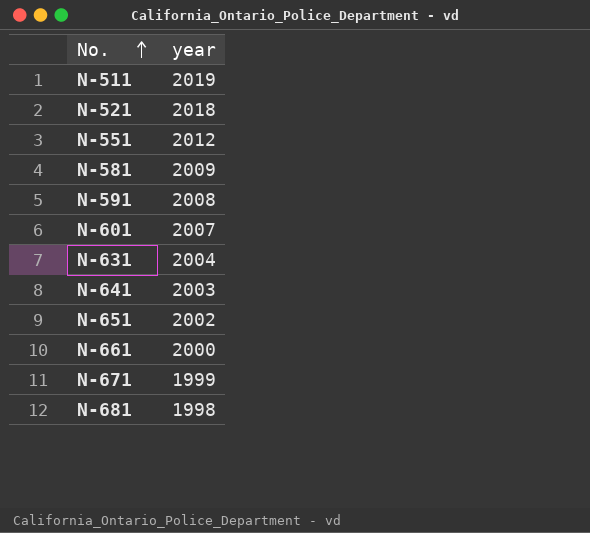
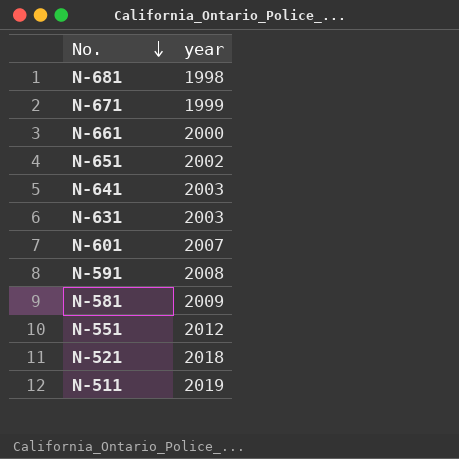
row order: No. ascending -> No. descending
N-631 | year: 2004 -> 2003

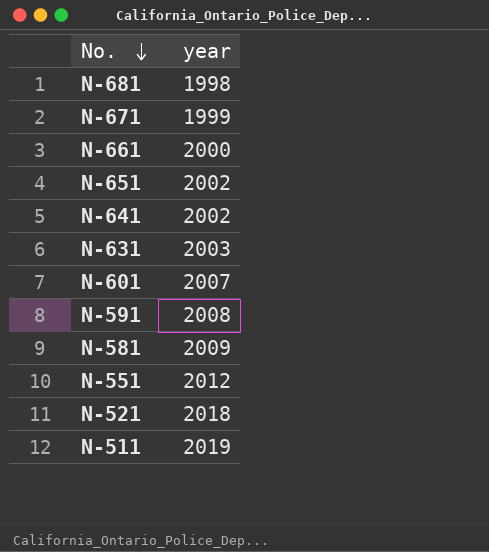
N-641 | year: 2003 -> 2002

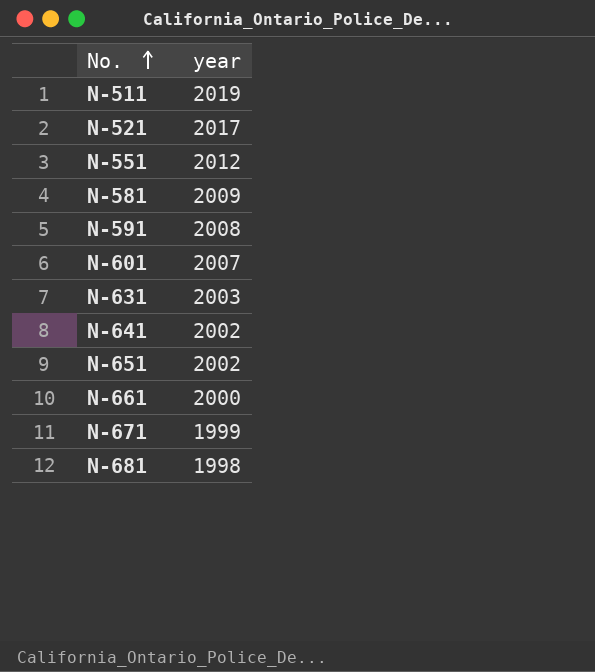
row order: No. descending -> No. ascending
N-521 | year: 2018 -> 2017

